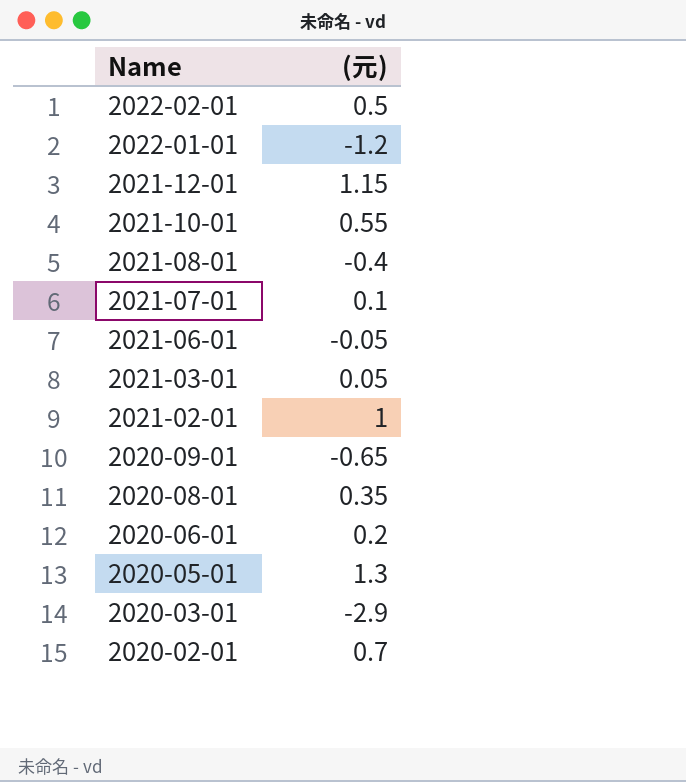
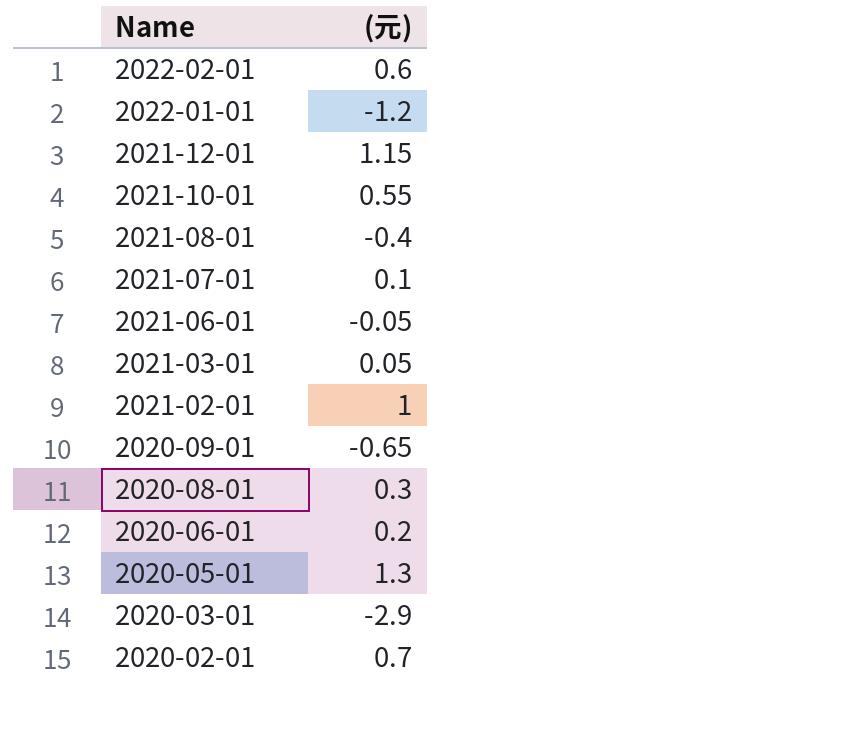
2022-02-01 | (元): 0.5 -> 0.6
2020-08-01 | (元): 0.35 -> 0.3

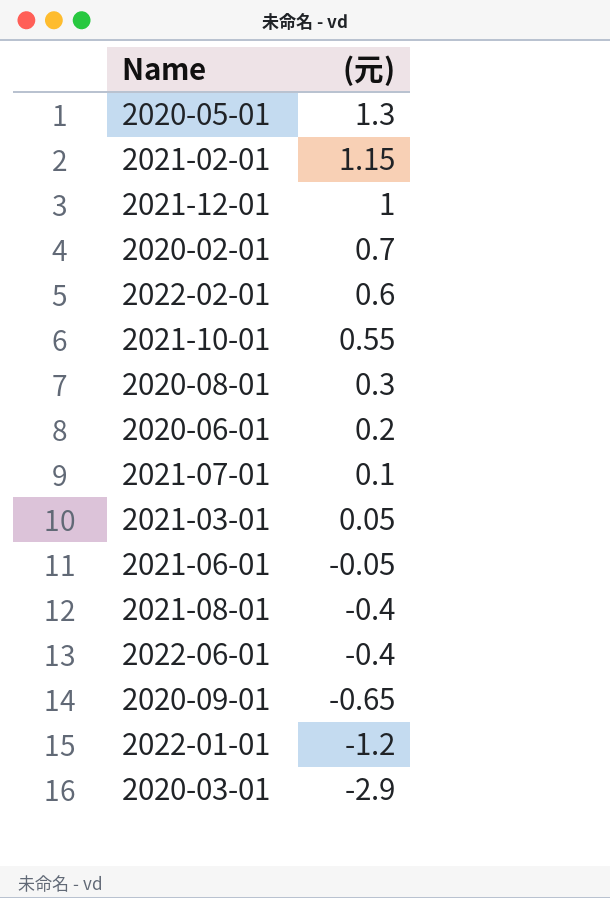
row order: Name descending -> (元) descending
2021-02-01 | (元): 1 -> 1.15
2021-12-01 | (元): 1.15 -> 1
row 2022-06-01: none -> -0.4

